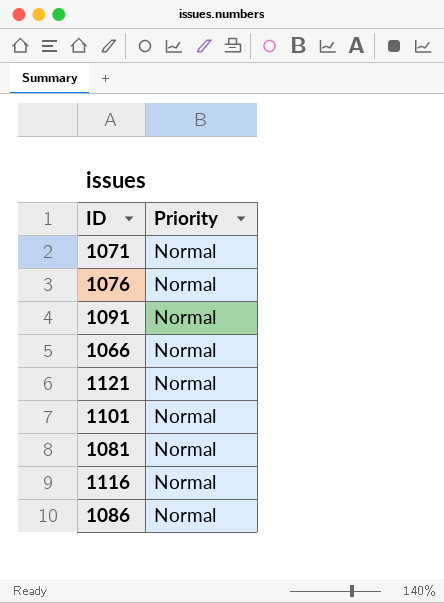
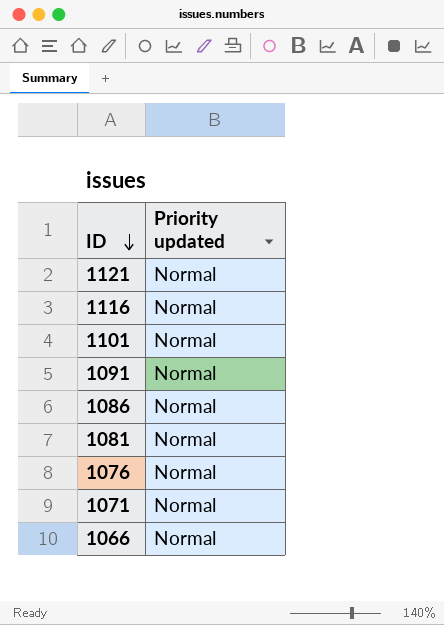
row order: none -> ID descending
column name: Priority -> Priority updated

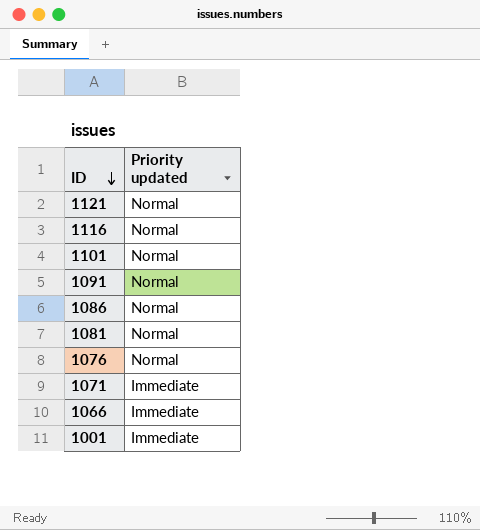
1071 | Priority updated: Normal -> Immediate
1066 | Priority updated: Normal -> Immediate
row 1001: none -> Immediate

